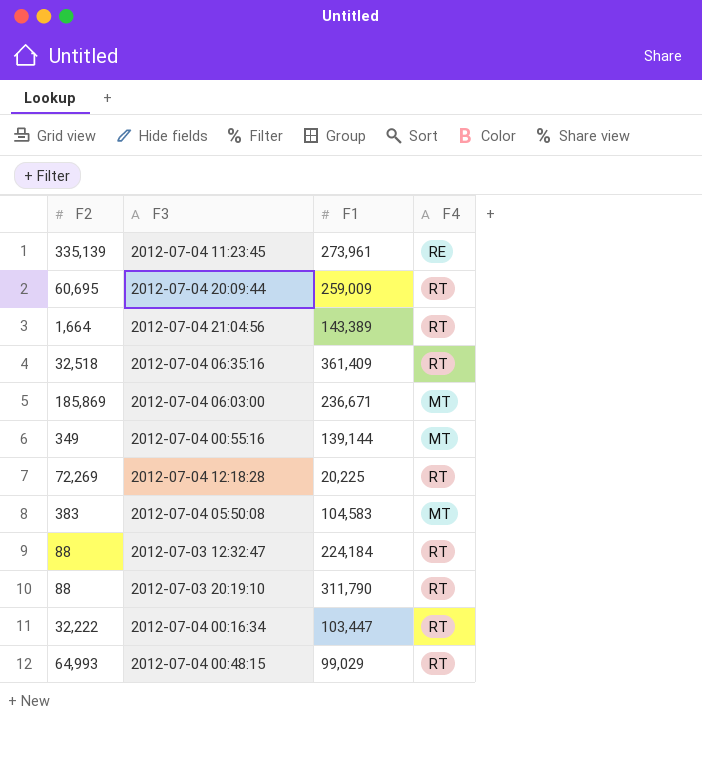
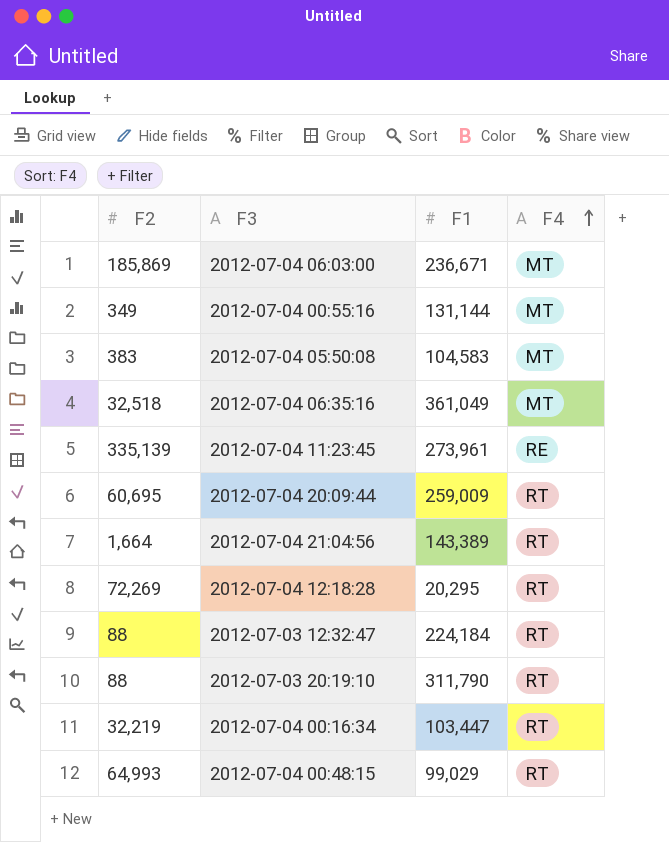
row order: none -> F4 ascending
2012-07-04 00:55:16 | F1: 139,144 -> 131,144
2012-07-04 06:35:16 | F1: 361,409 -> 361,049
2012-07-04 06:35:16 | F4: RT -> MT
2012-07-04 12:18:28 | F1: 20,225 -> 20,295
2012-07-04 00:16:34 | F2: 32,222 -> 32,219

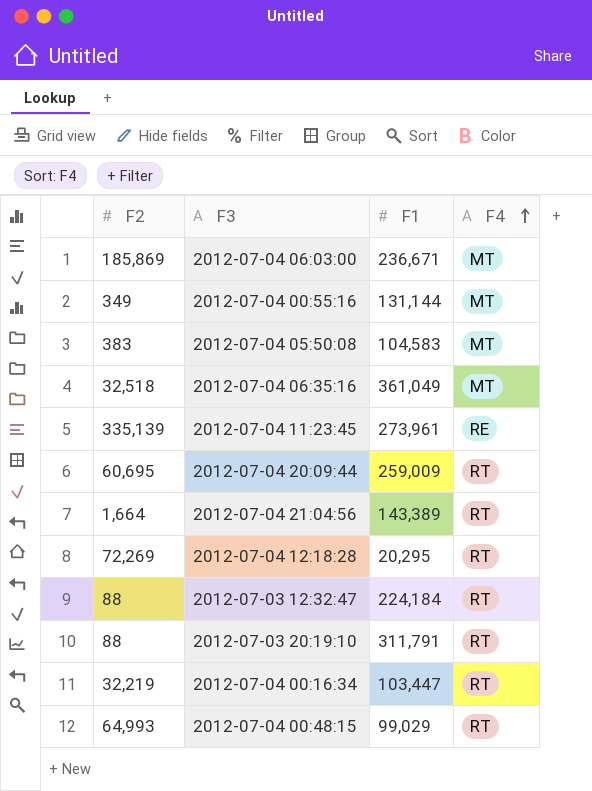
2012-07-03 20:19:10 | F1: 311,790 -> 311,791

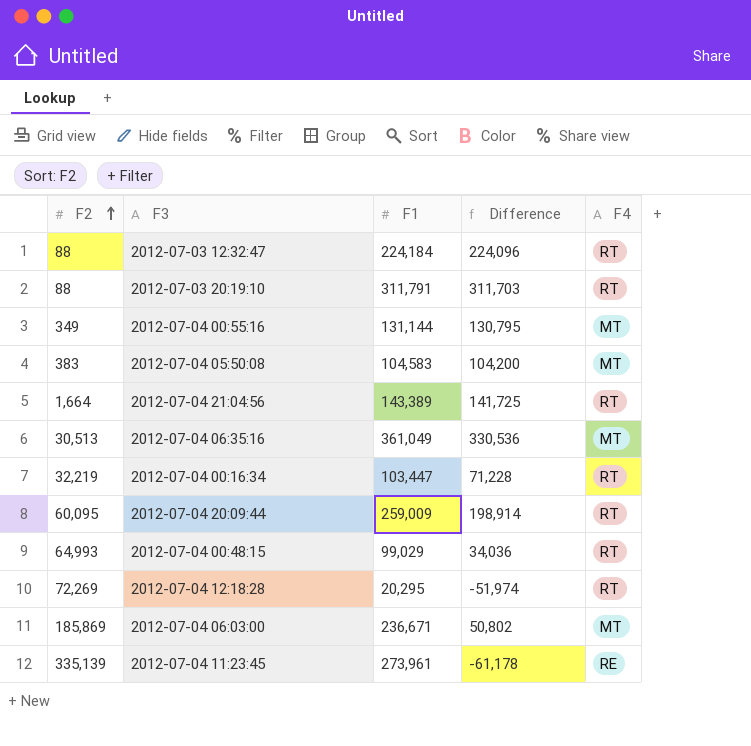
row order: F4 ascending -> F2 ascending
column Difference | formula: none -> [F1] - [F2]
2012-07-04 06:35:16 | F2: 32,518 -> 30,513
2012-07-04 20:09:44 | F2: 60,695 -> 60,095

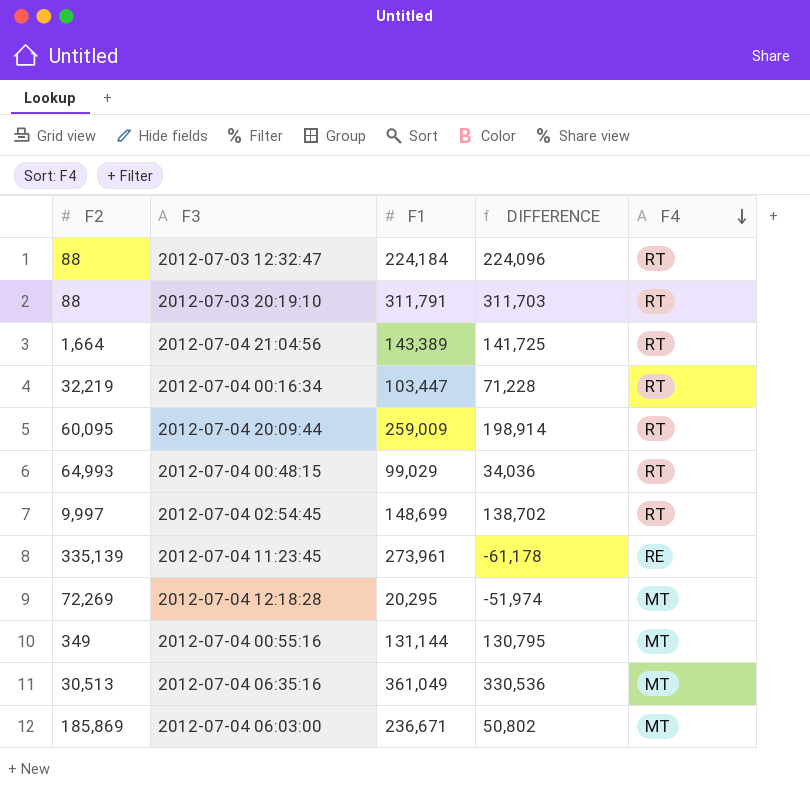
row order: F2 ascending -> F4 descending
column name: Difference -> DIFFERENCE
row 2012-07-04 05:50:08: 383 | 104,583 | 104,200 | MT -> none
row 2012-07-04 02:54:45: none -> 9,997 | 148,699 | 138,702 | RT
2012-07-04 12:18:28 | F4: RT -> MT

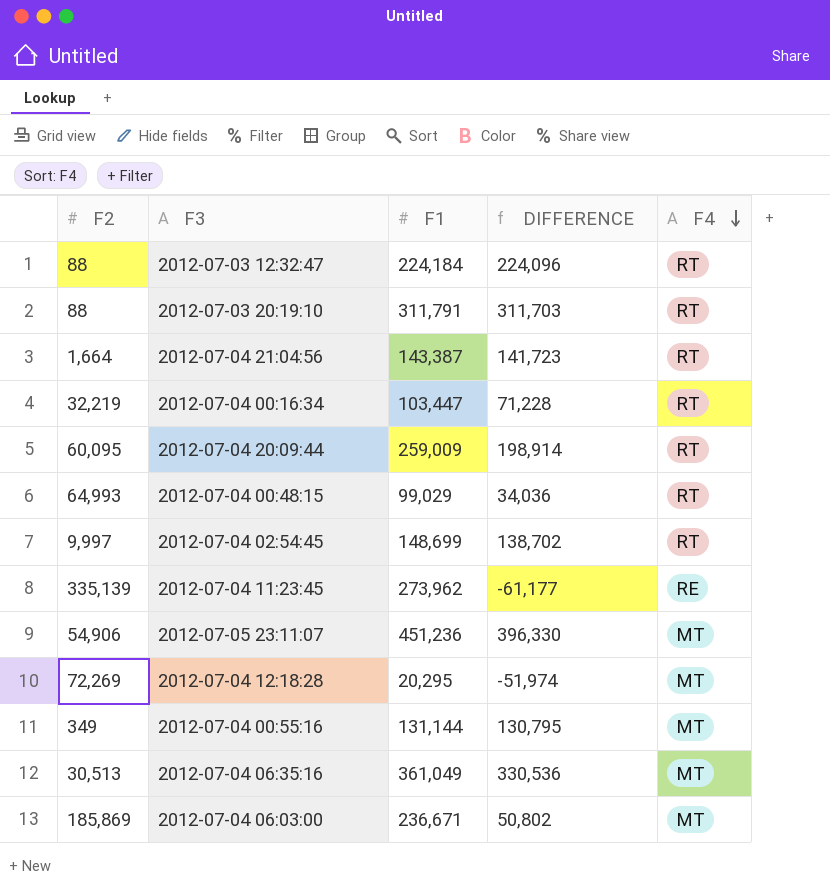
2012-07-04 21:04:56 | F1: 143,389 -> 143,387
2012-07-04 21:04:56 | DIFFERENCE: 141,725 -> 141,723
2012-07-04 11:23:45 | F1: 273,961 -> 273,962
2012-07-04 11:23:45 | DIFFERENCE: -61,178 -> -61,177
row 2012-07-05 23:11:07: none -> 54,906 | 451,236 | 396,330 | MT

